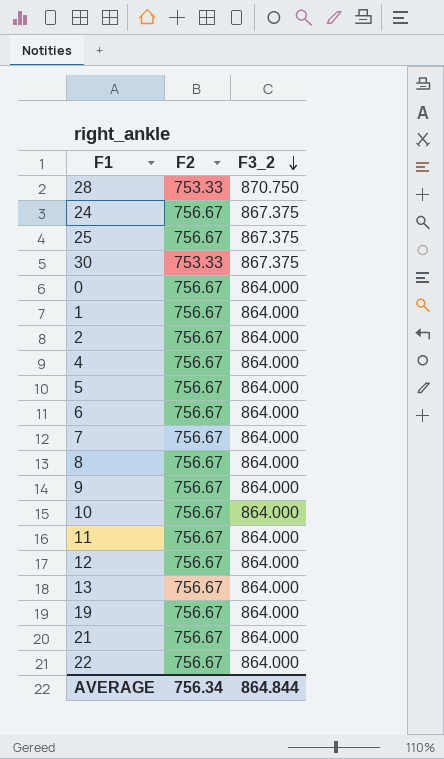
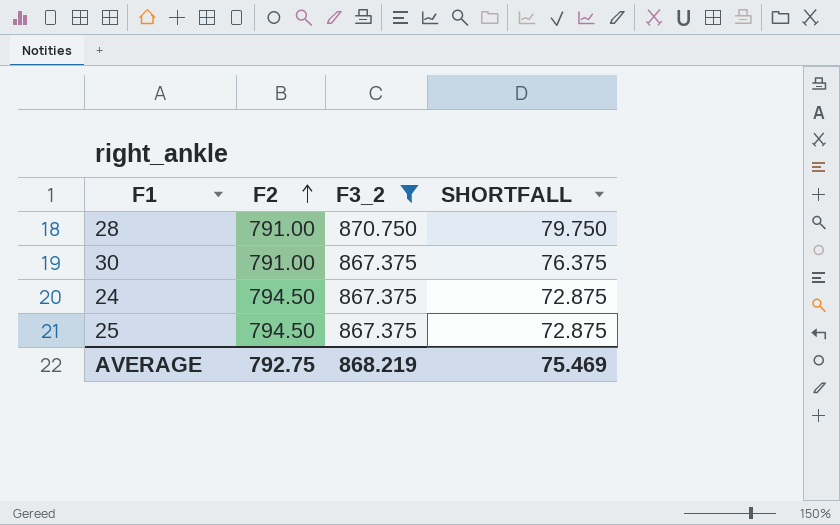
filter: none -> F3_2 != 864.000
row order: F3_2 descending -> F2 ascending
column SHORTFALL | formula: none -> [F3_2] - [F2]
28 | F2: 753.33 -> 791.00
30 | F2: 753.33 -> 791.00
24 | F2: 756.67 -> 794.50
25 | F2: 756.67 -> 794.50
AVERAGE | F2: 756.34 -> 792.75
AVERAGE | F3_2: 864.844 -> 868.219

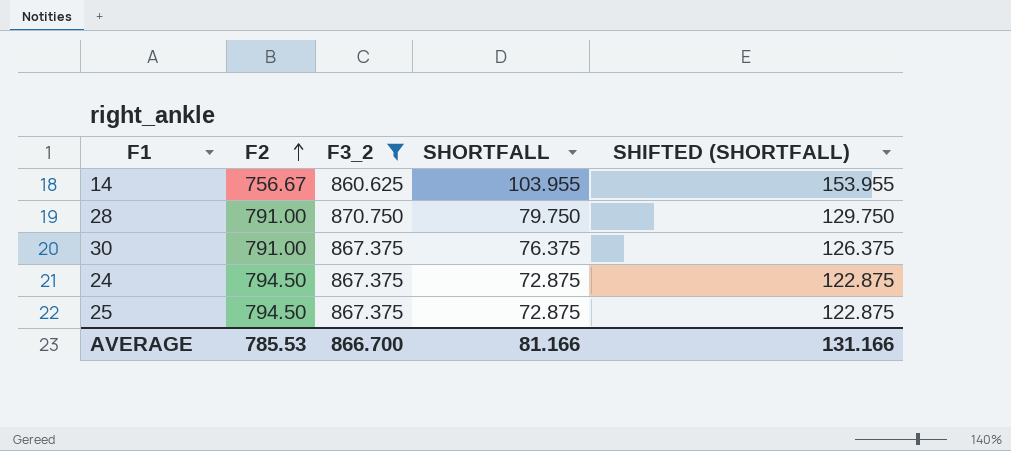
column SHIFTED (SHORTFALL) | formula: none -> [SHORTFALL] + 50
row 14: none -> 756.67 | 860.625 | 103.955 | 153.955
AVERAGE | F2: 792.75 -> 785.53
AVERAGE | F3_2: 868.219 -> 866.700
AVERAGE | SHORTFALL: 75.469 -> 81.166

